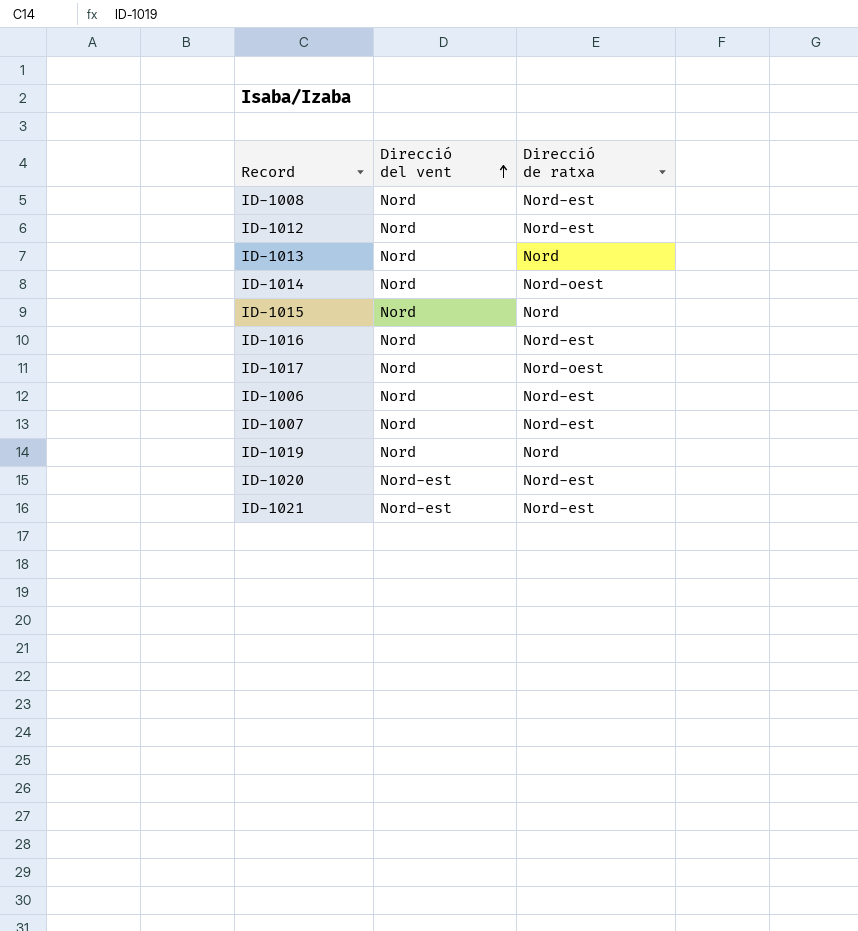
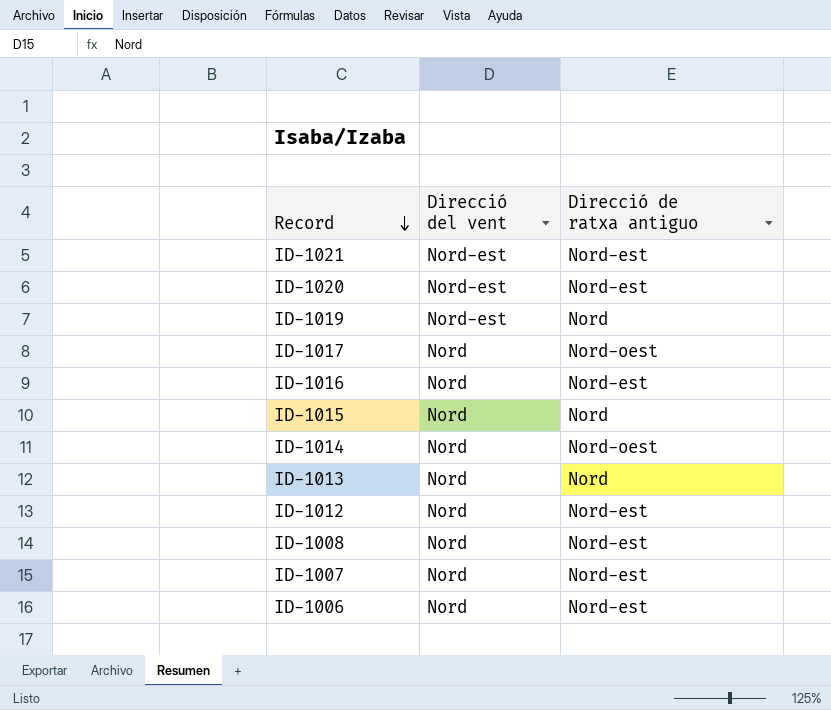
row order: Direcció del vent ascending -> Record descending
column name: Direcció de ratxa -> Direcció de ratxa antiguo
ID-1019 | Direcció del vent: Nord -> Nord-est

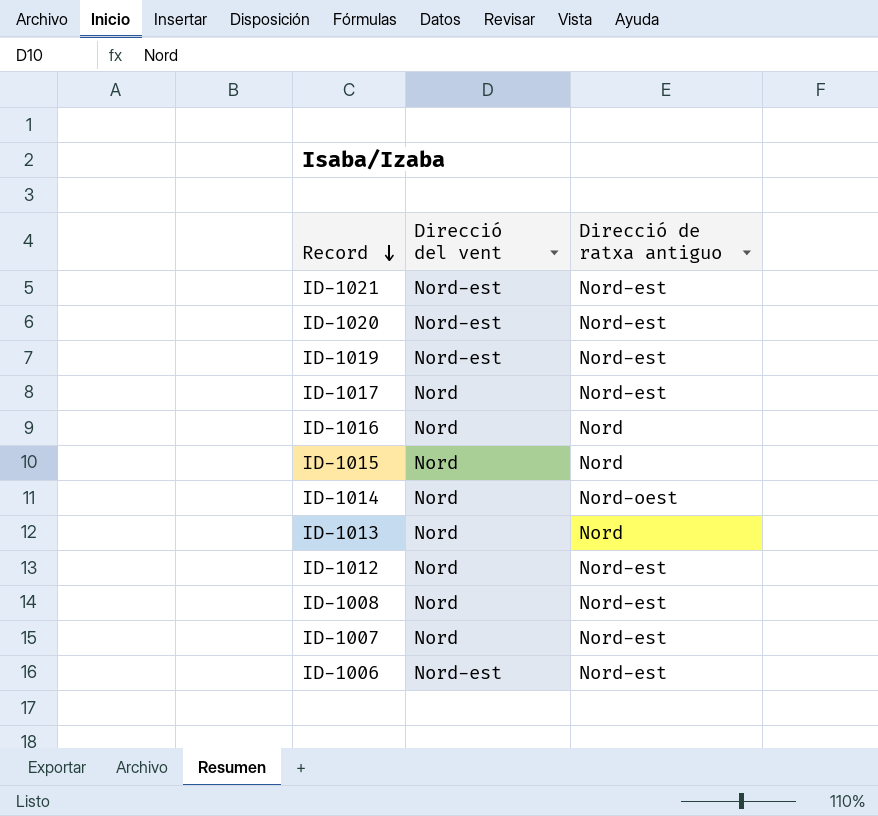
ID-1019 | Direcció de ratxa antiguo: Nord -> Nord-est
ID-1017 | Direcció de ratxa antiguo: Nord-oest -> Nord-est
ID-1016 | Direcció de ratxa antiguo: Nord-est -> Nord
ID-1006 | Direcció del vent: Nord -> Nord-est

